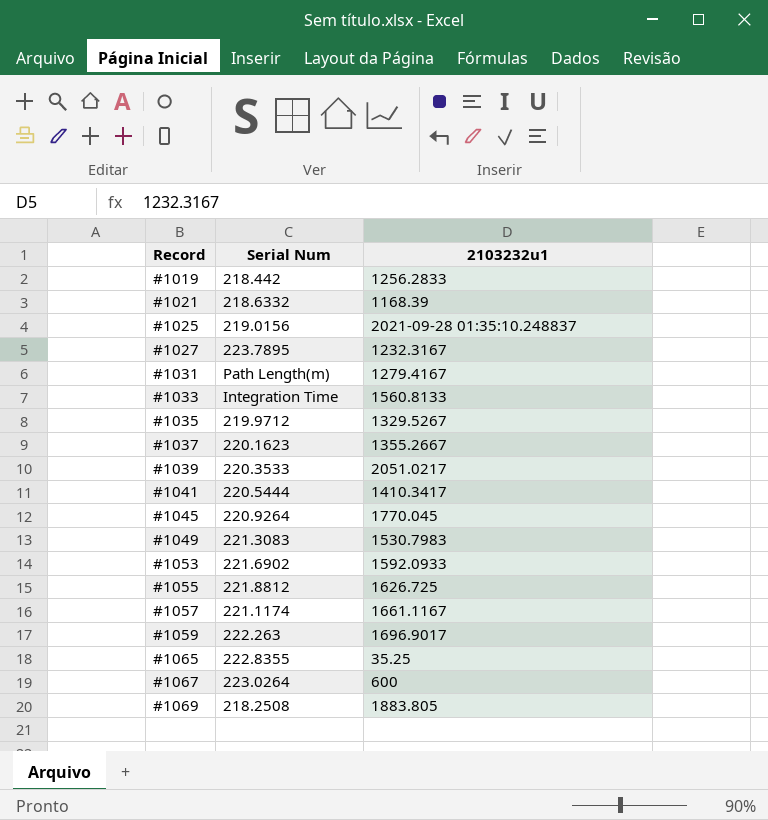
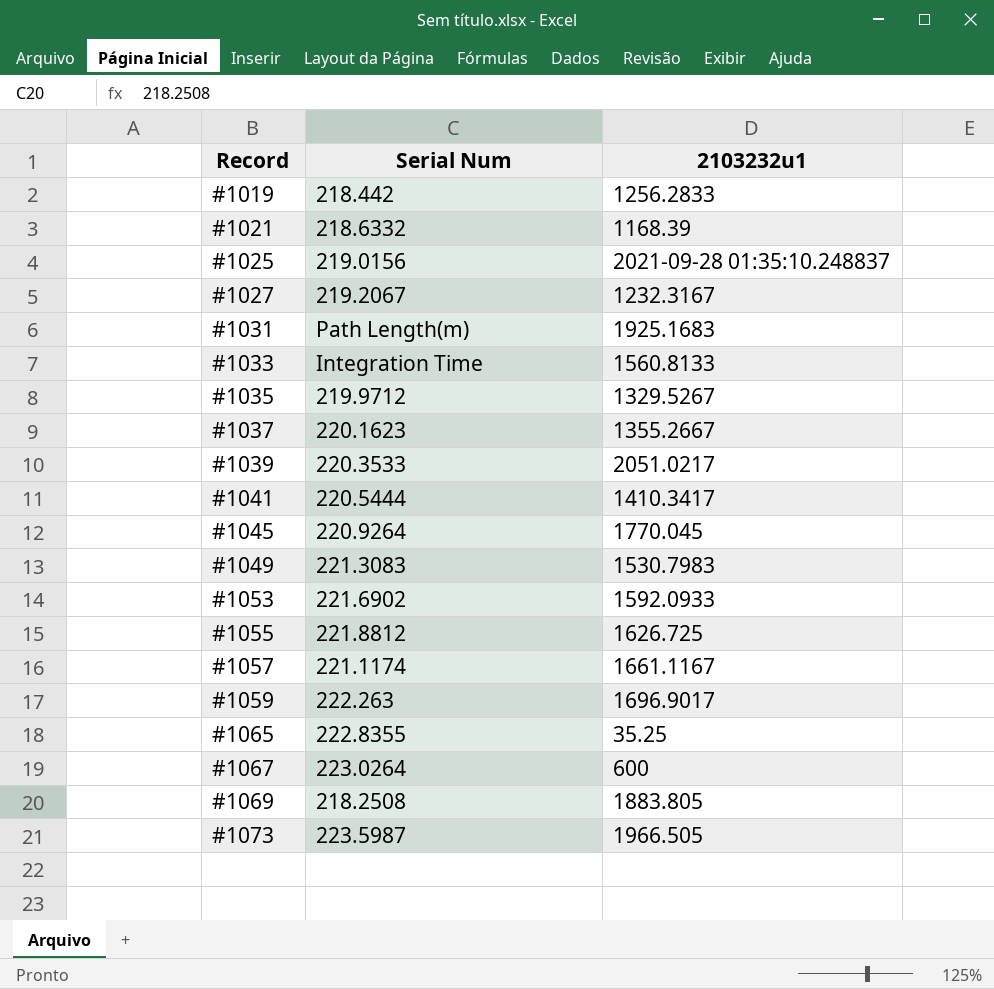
#1027 | Serial Num: 223.7895 -> 219.2067
#1031 | 2103232u1: 1279.4167 -> 1925.1683
row #1073: none -> 223.5987 | 1966.505

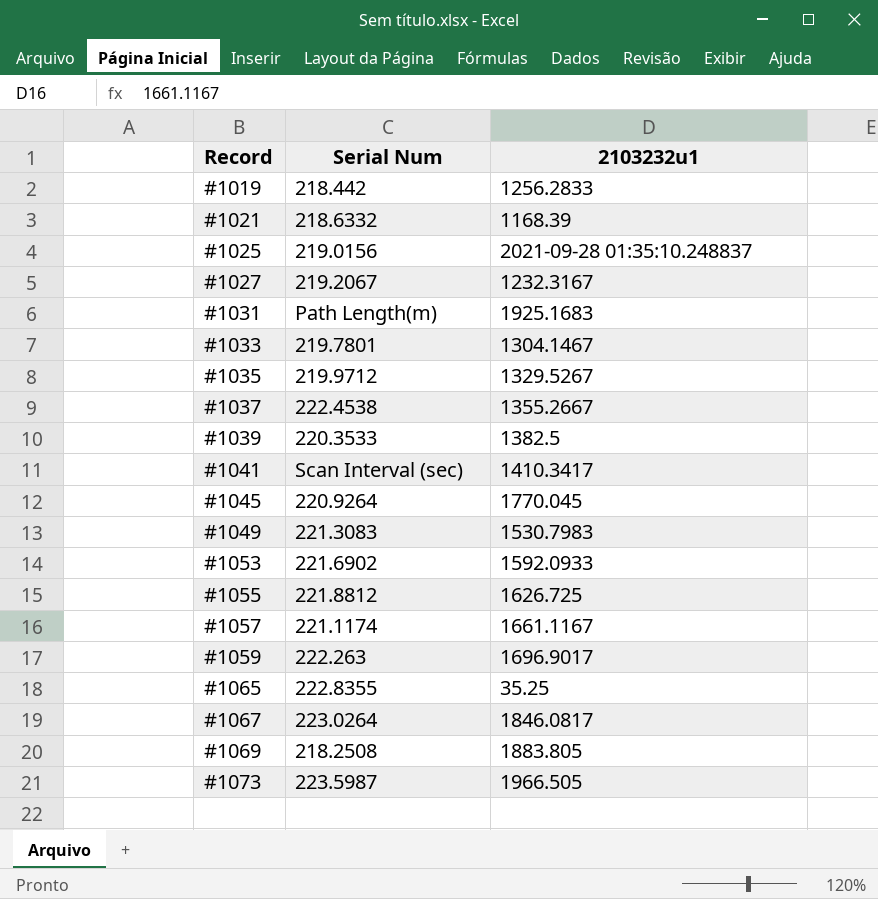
#1033 | Serial Num: Integration Time -> 219.7801
#1033 | 2103232u1: 1560.8133 -> 1304.1467
#1037 | Serial Num: 220.1623 -> 222.4538
#1039 | 2103232u1: 2051.0217 -> 1382.5
#1041 | Serial Num: 220.5444 -> Scan Interval (sec)
#1067 | 2103232u1: 600 -> 1846.0817

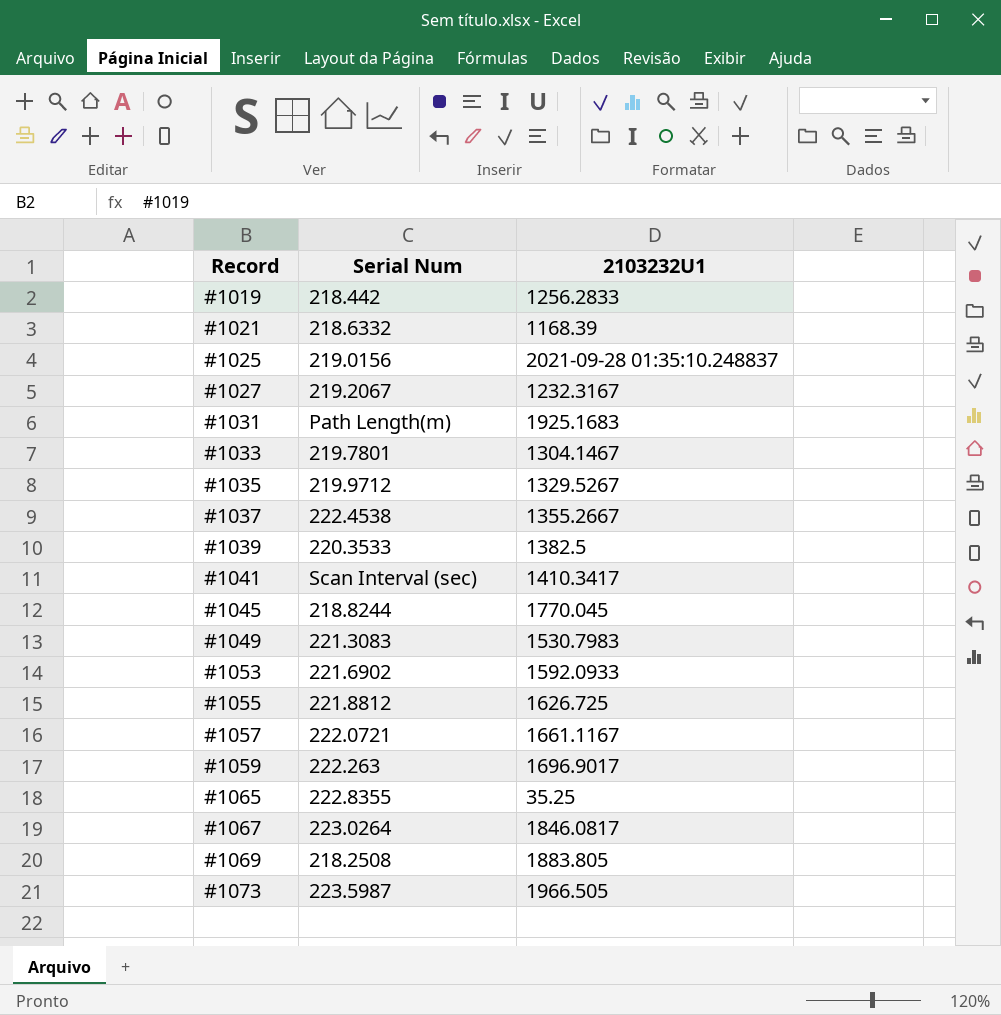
column name: 2103232u1 -> 2103232U1
#1045 | Serial Num: 220.9264 -> 218.8244
#1057 | Serial Num: 221.1174 -> 222.0721

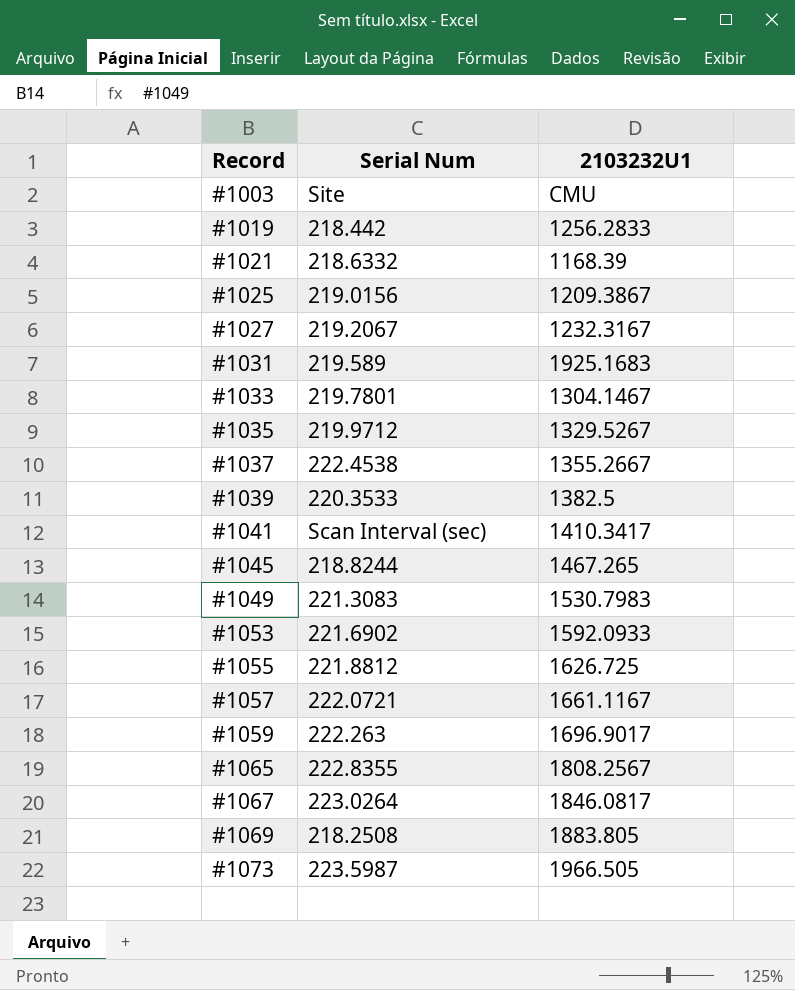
row #1003: none -> Site | CMU
#1025 | 2103232U1: 2021-09-28 01:35:10.248837 -> 1209.3867
#1031 | Serial Num: Path Length(m) -> 219.589
#1045 | 2103232U1: 1770.045 -> 1467.265
#1065 | 2103232U1: 35.25 -> 1808.2567

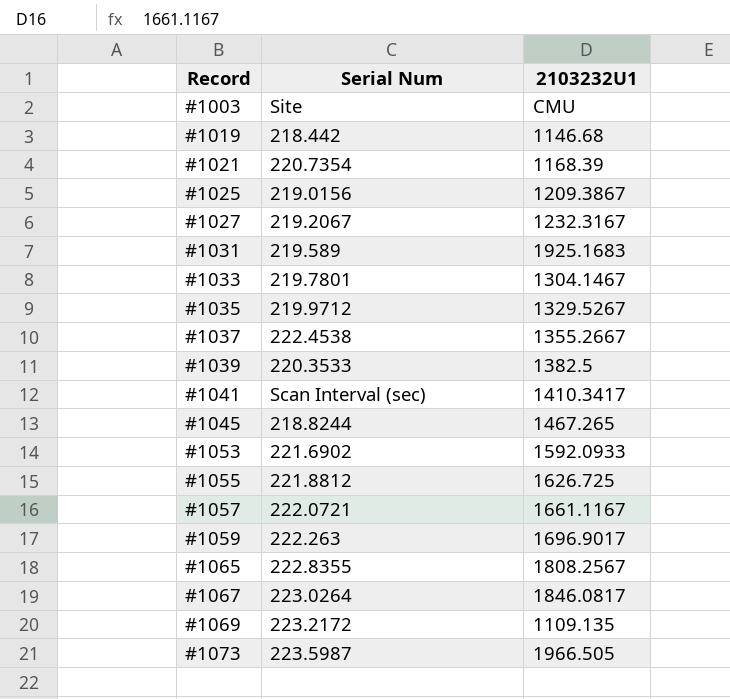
row #1049: 221.3083 | 1530.7983 -> none
#1019 | 2103232U1: 1256.2833 -> 1146.68
#1021 | Serial Num: 218.6332 -> 220.7354
#1069 | Serial Num: 218.2508 -> 223.2172
#1069 | 2103232U1: 1883.805 -> 1109.135

